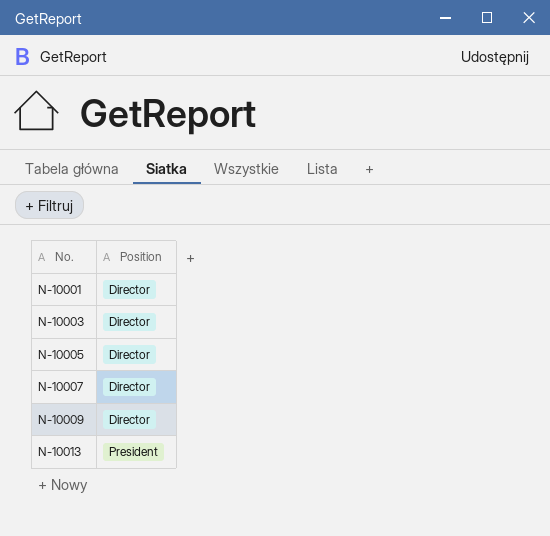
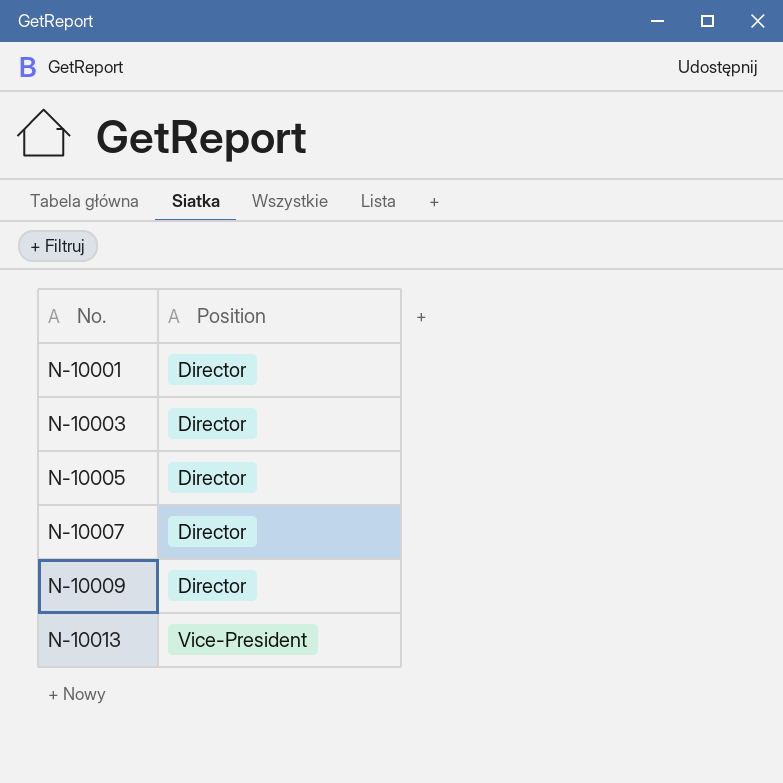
N-10013 | Position: President -> Vice-President

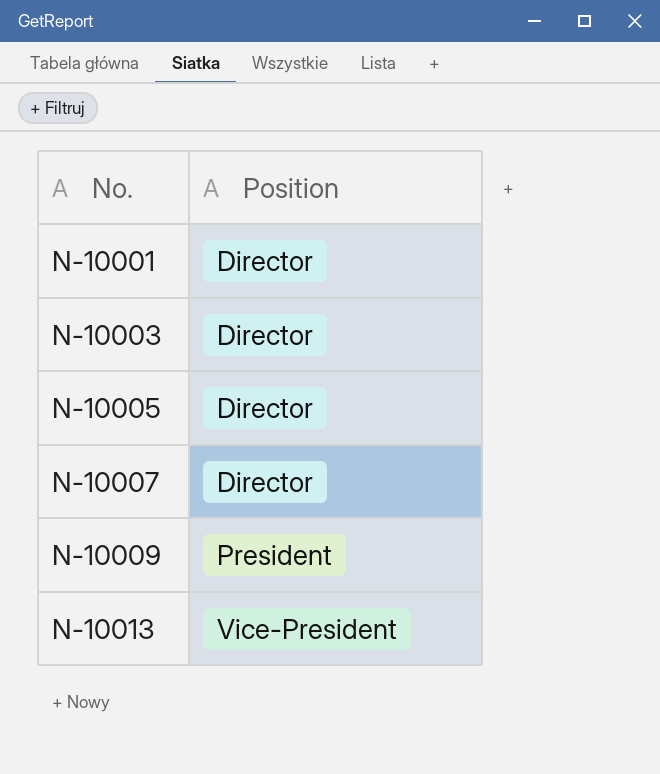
N-10009 | Position: Director -> President

